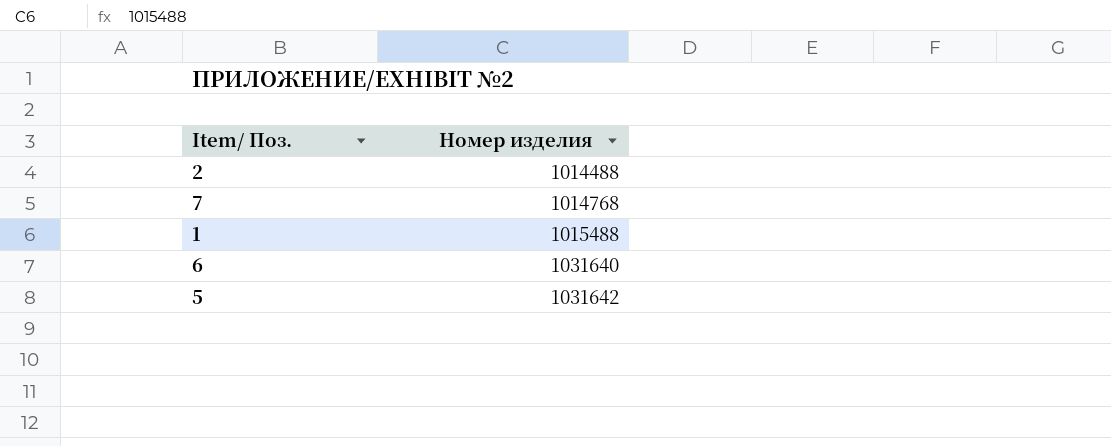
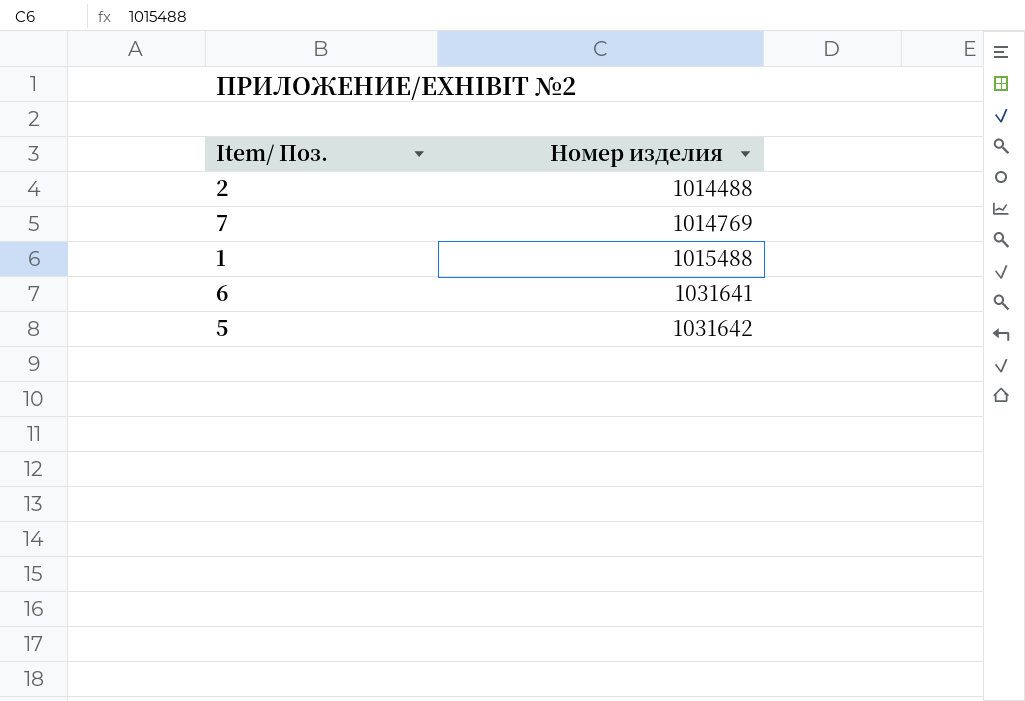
7 | Номер изделия: 1014768 -> 1014769
6 | Номер изделия: 1031640 -> 1031641

